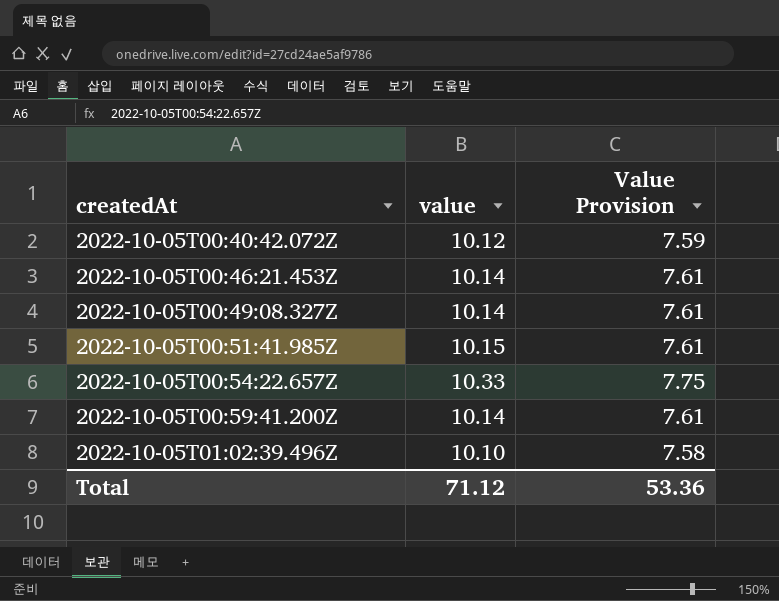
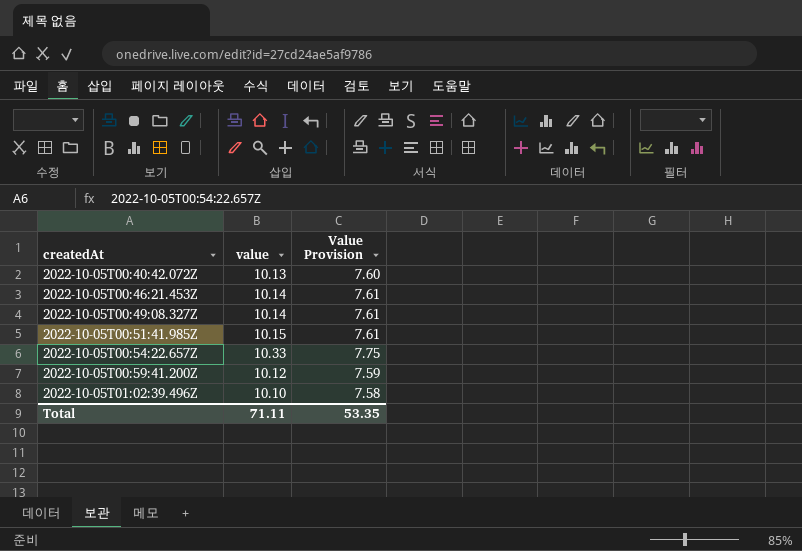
2022-10-05T00:40:42.072Z | value: 10.12 -> 10.13
2022-10-05T00:40:42.072Z | Value Provision: 7.59 -> 7.60
2022-10-05T00:59:41.200Z | value: 10.14 -> 10.12
2022-10-05T00:59:41.200Z | Value Provision: 7.61 -> 7.59
Total | value: 71.12 -> 71.11
Total | Value Provision: 53.36 -> 53.35

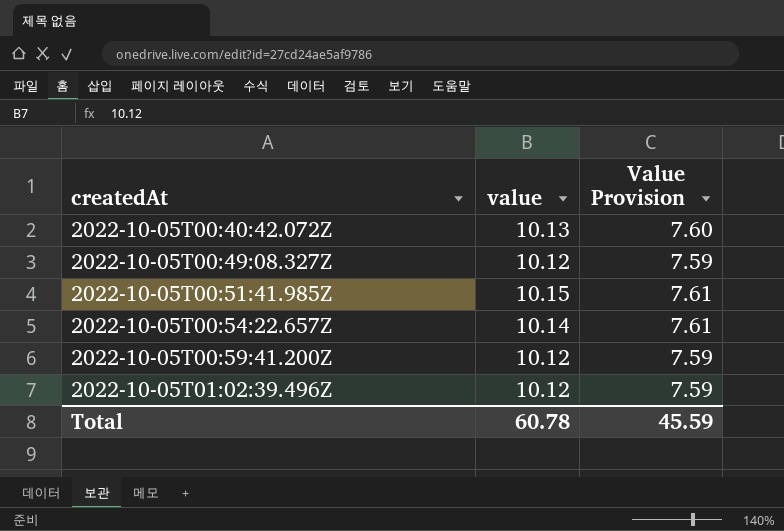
row 2022-10-05T00:46:21.453Z: 10.14 | 7.61 -> none
2022-10-05T00:49:08.327Z | value: 10.14 -> 10.12
2022-10-05T00:49:08.327Z | Value Provision: 7.61 -> 7.59
2022-10-05T00:54:22.657Z | value: 10.33 -> 10.14
2022-10-05T00:54:22.657Z | Value Provision: 7.75 -> 7.61
2022-10-05T01:02:39.496Z | value: 10.10 -> 10.12
2022-10-05T01:02:39.496Z | Value Provision: 7.58 -> 7.59
Total | value: 71.11 -> 60.78
Total | Value Provision: 53.35 -> 45.59

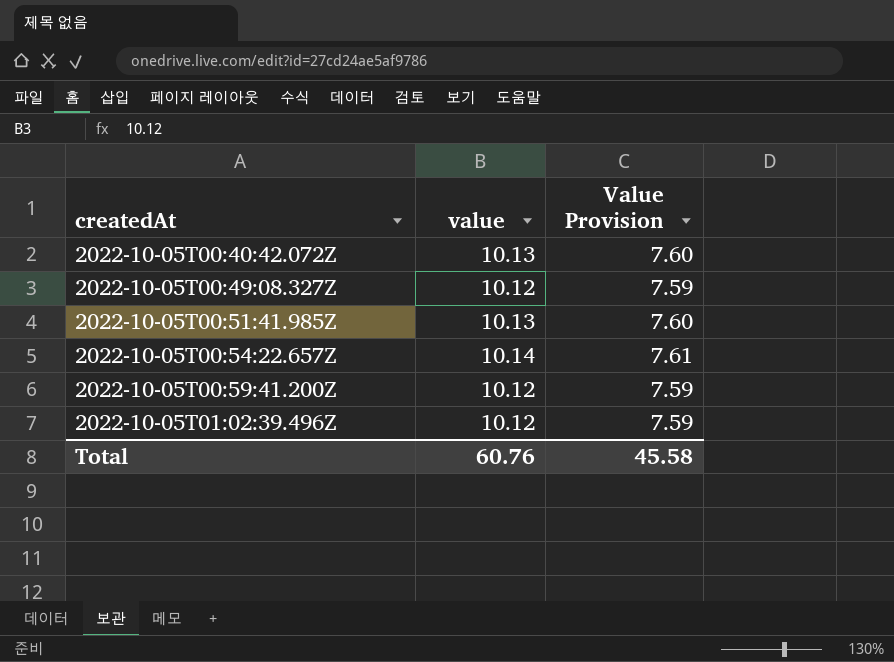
2022-10-05T00:51:41.985Z | value: 10.15 -> 10.13
2022-10-05T00:51:41.985Z | Value Provision: 7.61 -> 7.60
Total | value: 60.78 -> 60.76
Total | Value Provision: 45.59 -> 45.58

